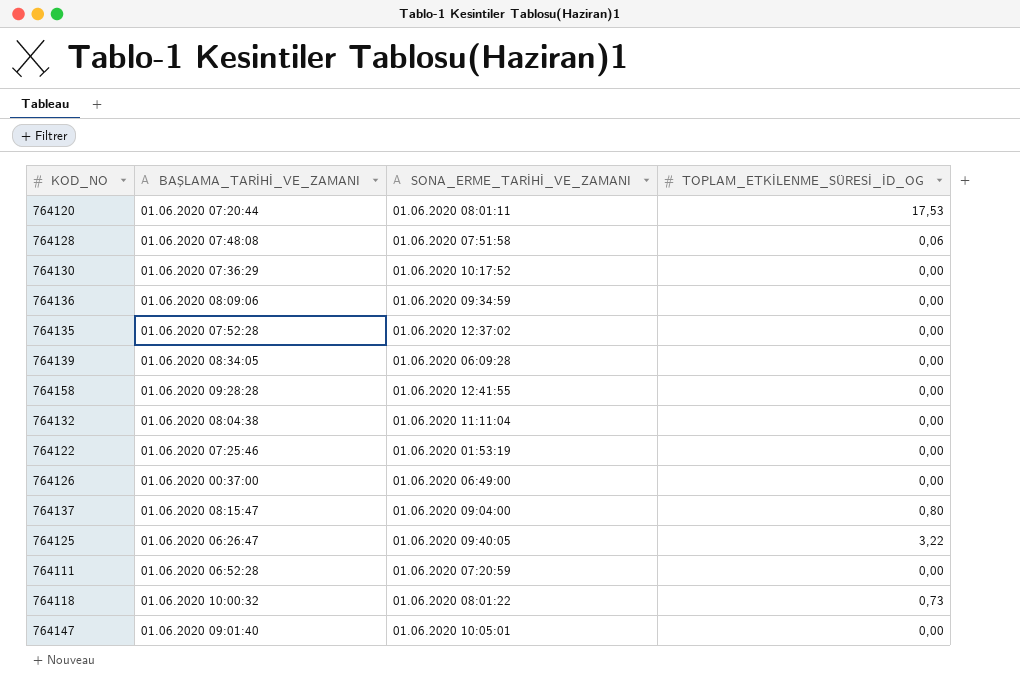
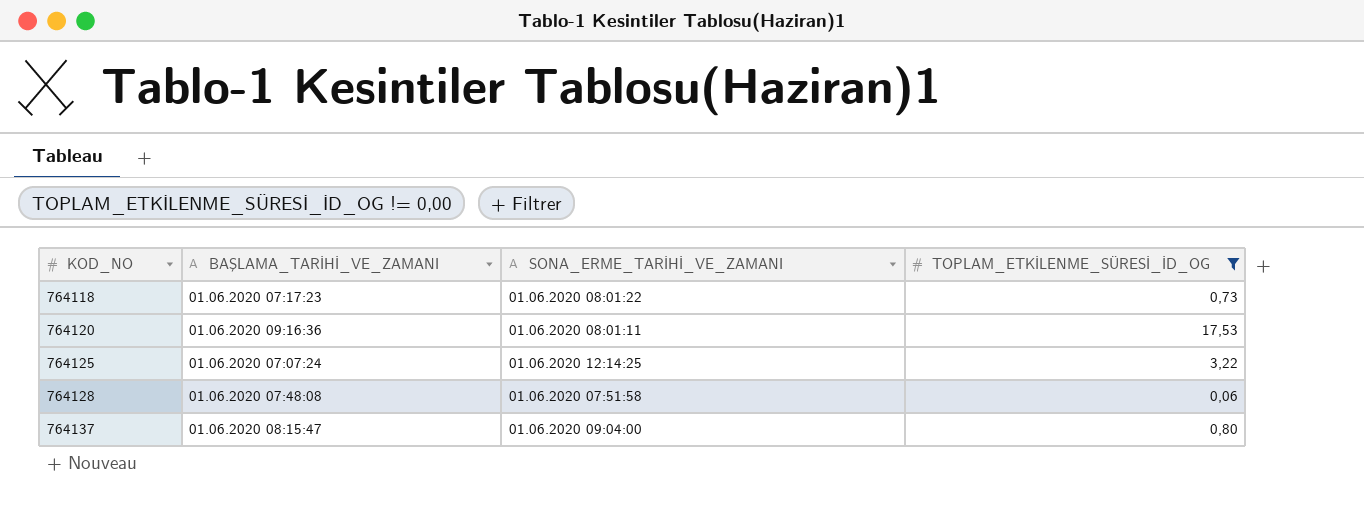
filter: none -> TOPLAM_ETKİLENME_SÜRESİ_İD_OG != 0,00
row order: none -> KOD_NO ascending
764118 | BAŞLAMA_TARİHİ_VE_ZAMANI: 01.06.2020 10:00:32 -> 01.06.2020 07:17:23
764120 | BAŞLAMA_TARİHİ_VE_ZAMANI: 01.06.2020 07:20:44 -> 01.06.2020 09:16:36
764125 | BAŞLAMA_TARİHİ_VE_ZAMANI: 01.06.2020 06:26:47 -> 01.06.2020 07:07:24
764125 | SONA_ERME_TARİHİ_VE_ZAMANI: 01.06.2020 09:40:05 -> 01.06.2020 12:14:25

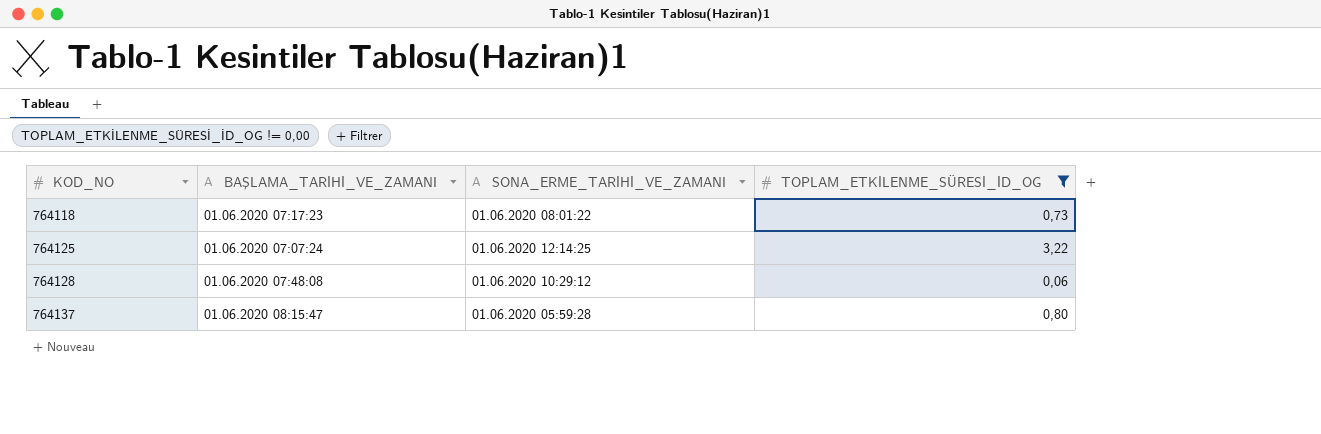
row 764120: 01.06.2020 09:16:36 | 01.06.2020 08:01:11 | 17,53 -> none
764128 | SONA_ERME_TARİHİ_VE_ZAMANI: 01.06.2020 07:51:58 -> 01.06.2020 10:29:12
764137 | SONA_ERME_TARİHİ_VE_ZAMANI: 01.06.2020 09:04:00 -> 01.06.2020 05:59:28

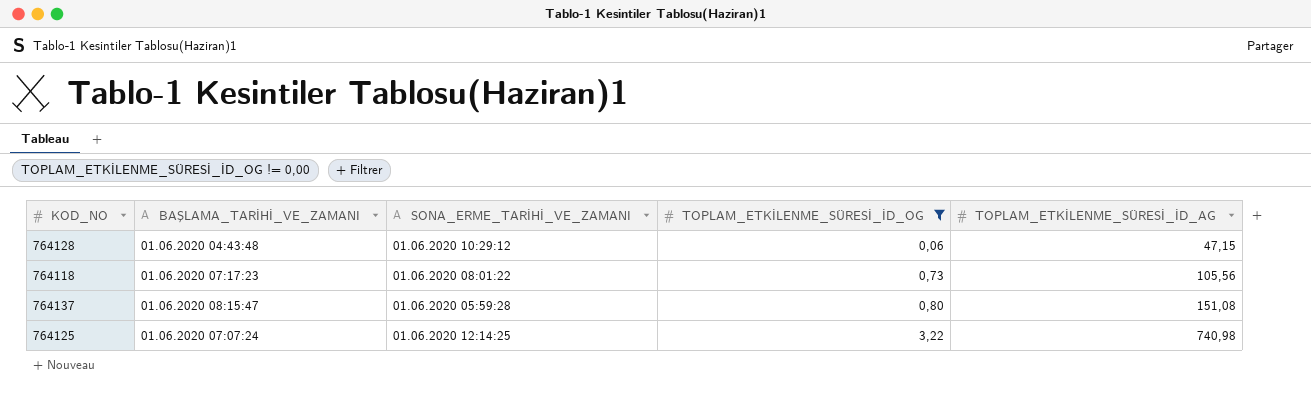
row order: KOD_NO ascending -> TOPLAM_ETKİLENME_SÜRESİ_İD_OG ascending
column TOPLAM_ETKİLENME_SÜRESİ_İD_AG | position: none -> 5
764128 | BAŞLAMA_TARİHİ_VE_ZAMANI: 01.06.2020 07:48:08 -> 01.06.2020 04:43:48

